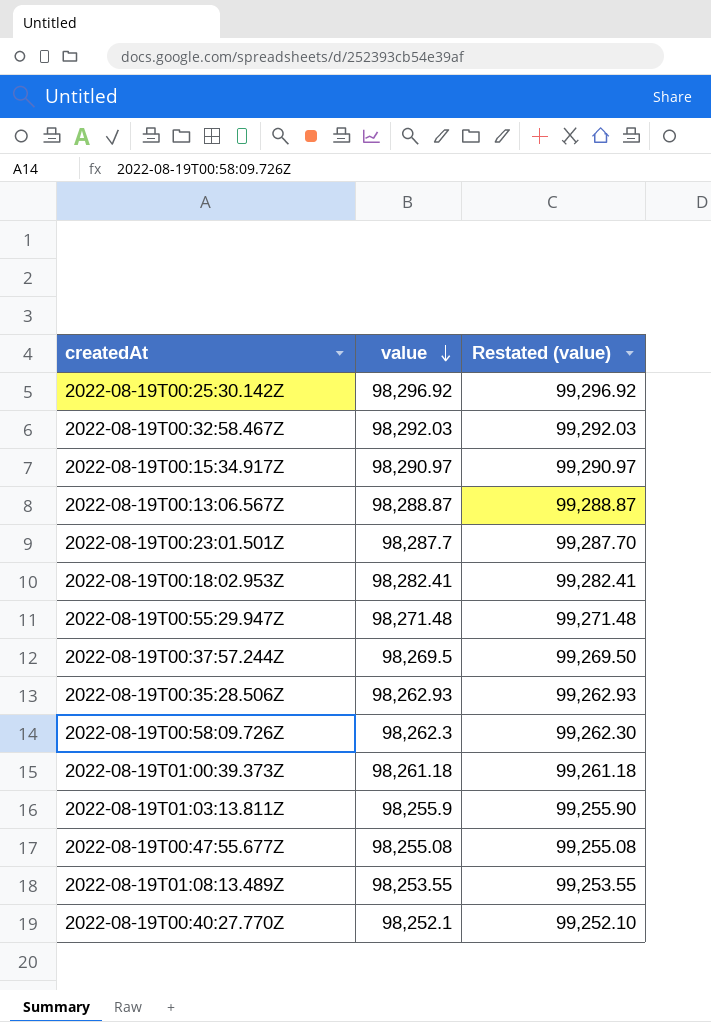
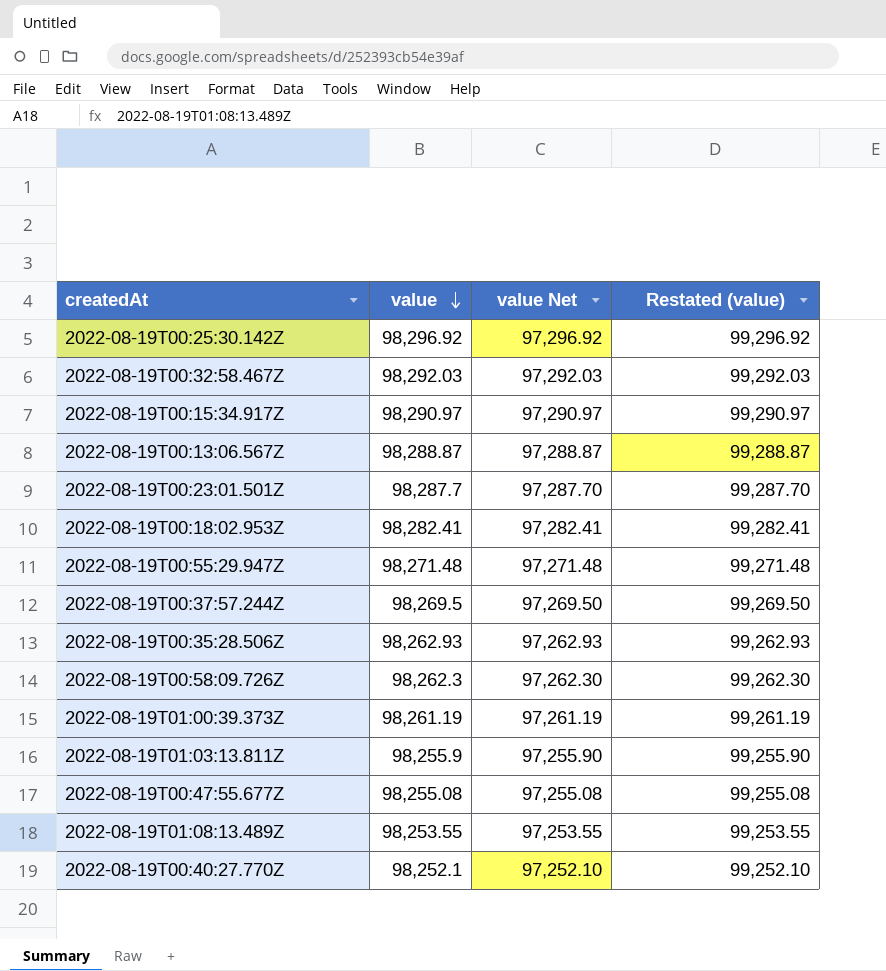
column value Net | formula: none -> [value] - 1000
2022-08-19T01:00:39.373Z | value: 98,261.18 -> 98,261.19
2022-08-19T01:00:39.373Z | Restated (value): 99,261.18 -> 99,261.19

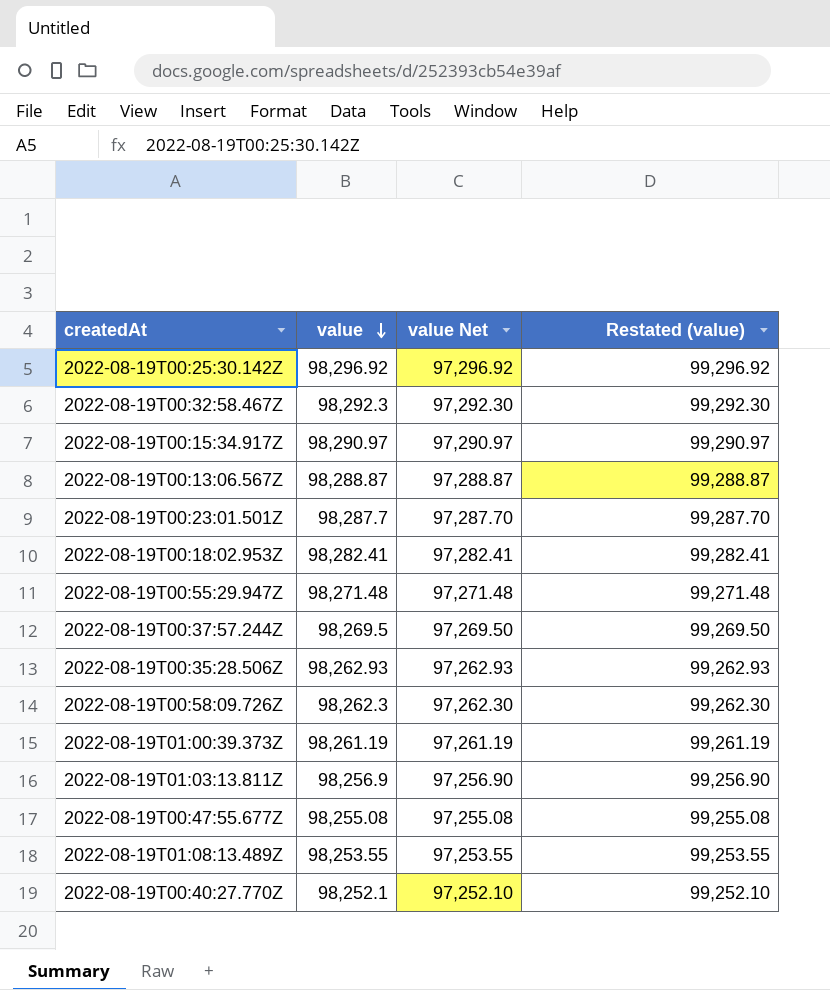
2022-08-19T00:32:58.467Z | value: 98,292.03 -> 98,292.3
2022-08-19T00:32:58.467Z | value Net: 97,292.03 -> 97,292.30
2022-08-19T00:32:58.467Z | Restated (value): 99,292.03 -> 99,292.30
2022-08-19T01:03:13.811Z | value: 98,255.9 -> 98,256.9
2022-08-19T01:03:13.811Z | value Net: 97,255.90 -> 97,256.90
2022-08-19T01:03:13.811Z | Restated (value): 99,255.90 -> 99,256.90

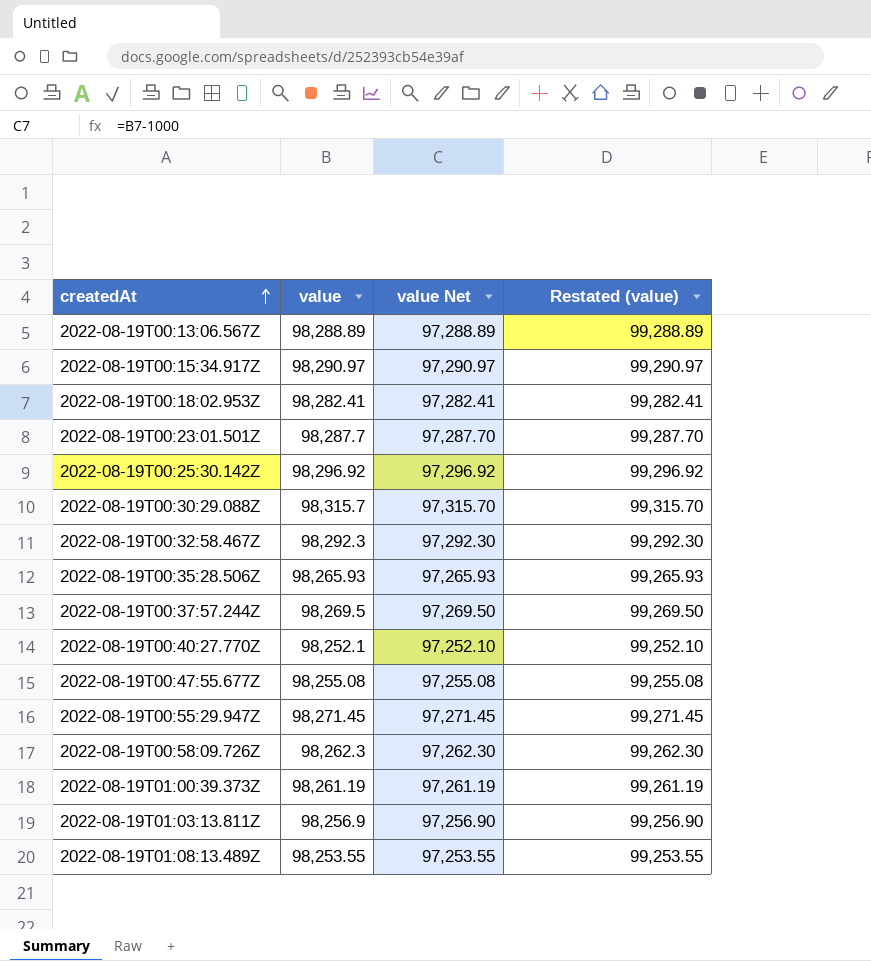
row order: value descending -> createdAt ascending
2022-08-19T00:13:06.567Z | value: 98,288.87 -> 98,288.89
2022-08-19T00:13:06.567Z | value Net: 97,288.87 -> 97,288.89
2022-08-19T00:13:06.567Z | Restated (value): 99,288.87 -> 99,288.89
row 2022-08-19T00:30:29.088Z: none -> 98,315.7 | 97,315.70 | 99,315.70
2022-08-19T00:35:28.506Z | value: 98,262.93 -> 98,265.93
2022-08-19T00:35:28.506Z | value Net: 97,262.93 -> 97,265.93
2022-08-19T00:35:28.506Z | Restated (value): 99,262.93 -> 99,265.93
2022-08-19T00:55:29.947Z | value: 98,271.48 -> 98,271.45
2022-08-19T00:55:29.947Z | value Net: 97,271.48 -> 97,271.45
2022-08-19T00:55:29.947Z | Restated (value): 99,271.48 -> 99,271.45

